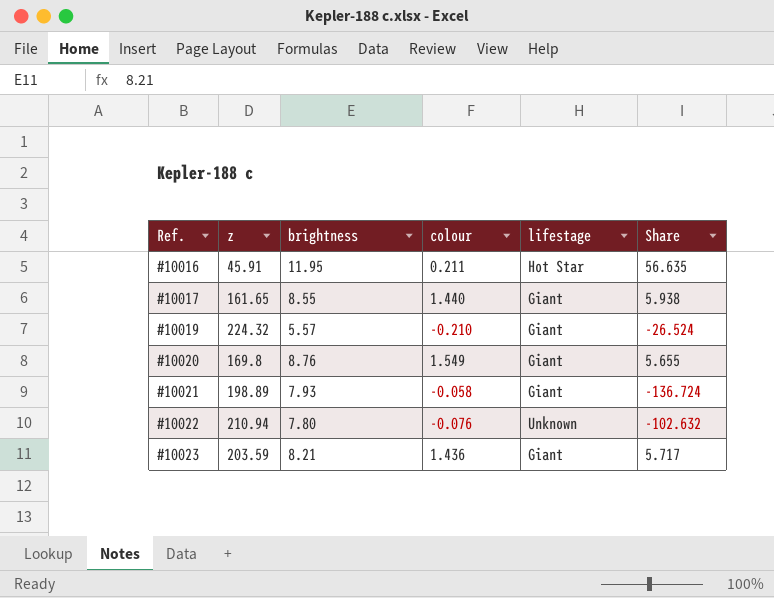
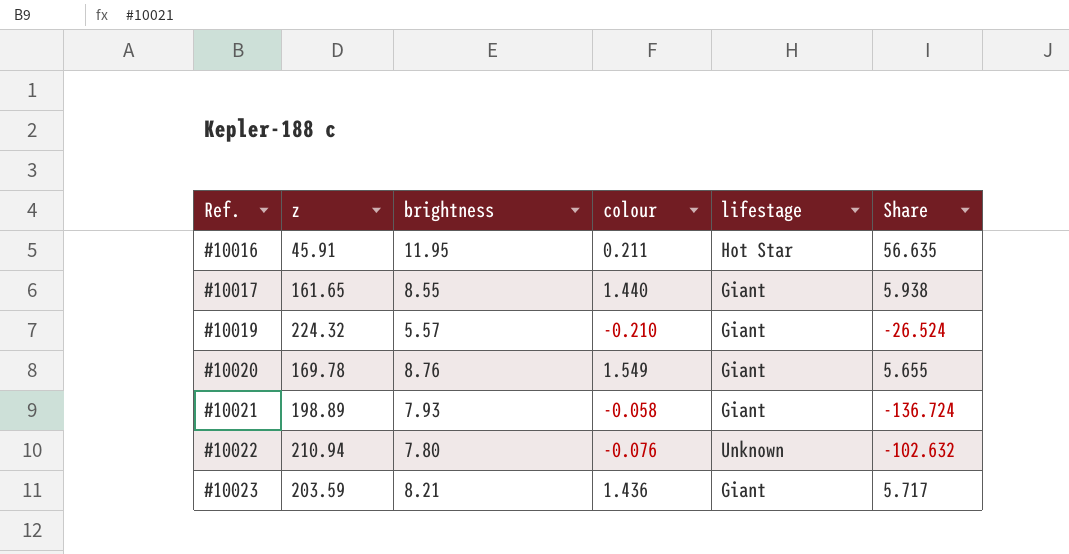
#10020 | z: 169.8 -> 169.78

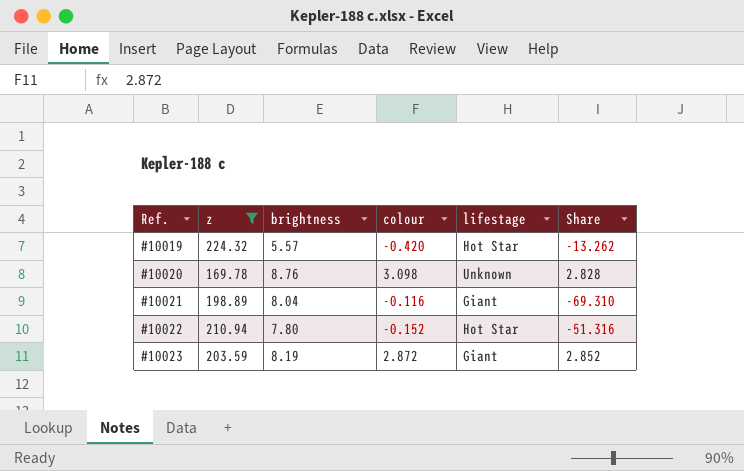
filter: none -> z >= 169.78
#10019 | colour: -0.210 -> -0.420
#10019 | lifestage: Giant -> Hot Star
#10019 | Share: -26.524 -> -13.262
#10020 | colour: 1.549 -> 3.098
#10020 | lifestage: Giant -> Unknown
#10020 | Share: 5.655 -> 2.828
#10021 | brightness: 7.93 -> 8.04
#10021 | colour: -0.058 -> -0.116
#10021 | Share: -136.724 -> -69.310
#10022 | colour: -0.076 -> -0.152
#10022 | lifestage: Unknown -> Hot Star
#10022 | Share: -102.632 -> -51.316
#10023 | brightness: 8.21 -> 8.19
#10023 | colour: 1.436 -> 2.872
#10023 | Share: 5.717 -> 2.852

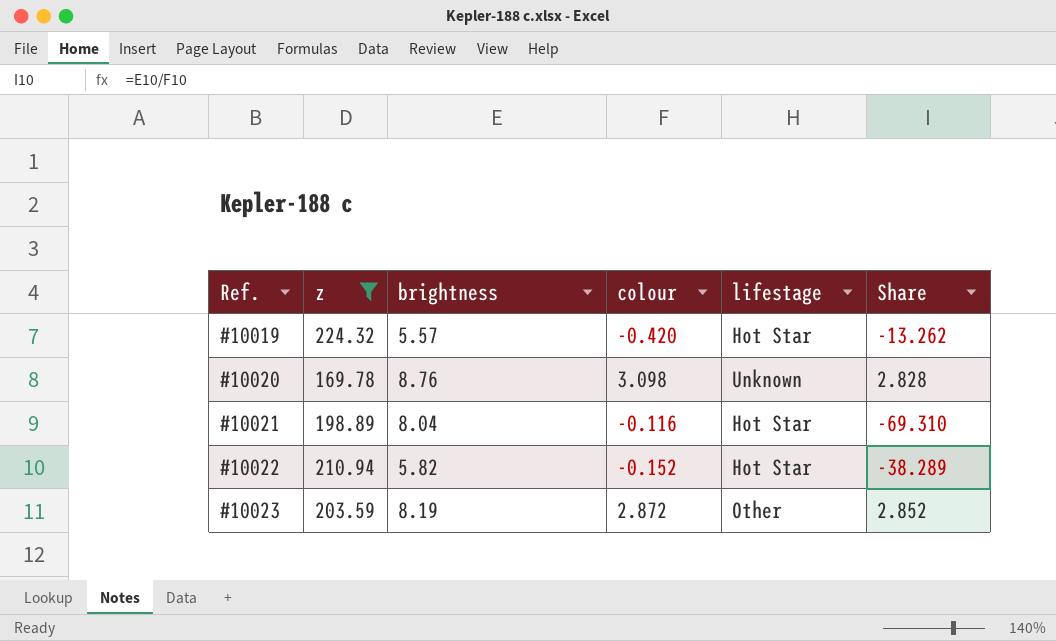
#10021 | lifestage: Giant -> Hot Star
#10022 | brightness: 7.80 -> 5.82
#10022 | Share: -51.316 -> -38.289
#10023 | lifestage: Giant -> Other

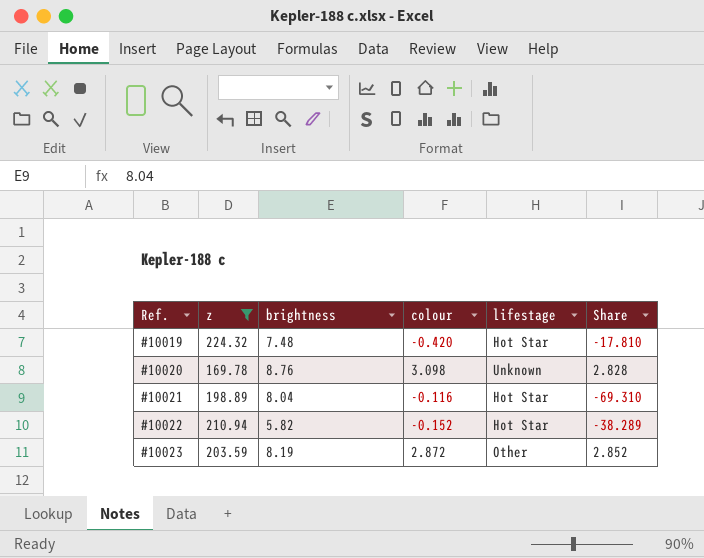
#10019 | brightness: 5.57 -> 7.48
#10019 | Share: -13.262 -> -17.810

